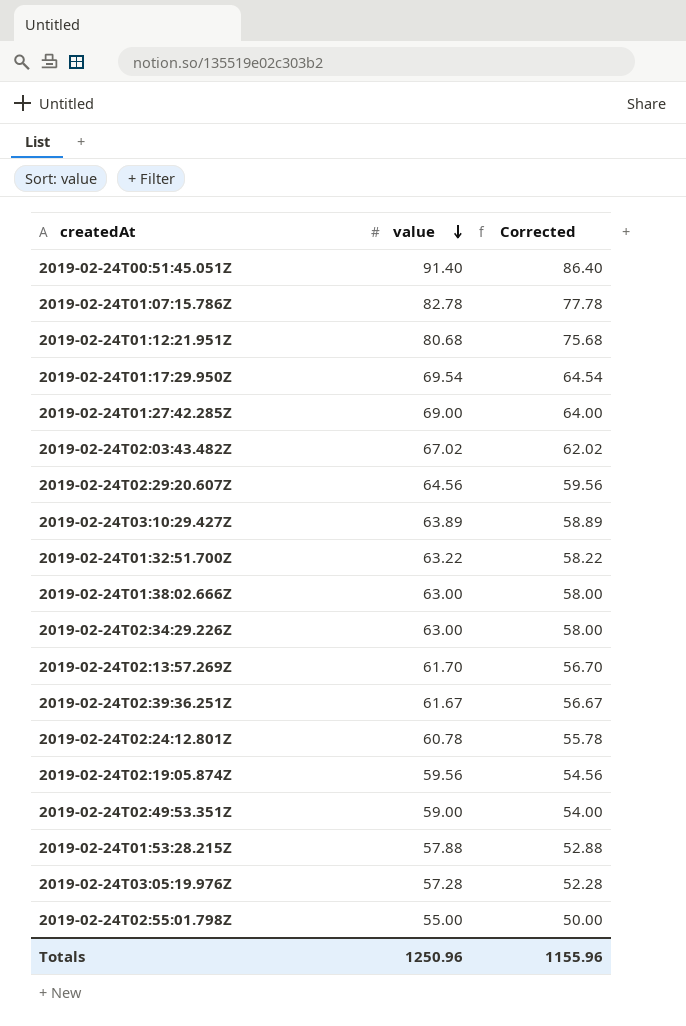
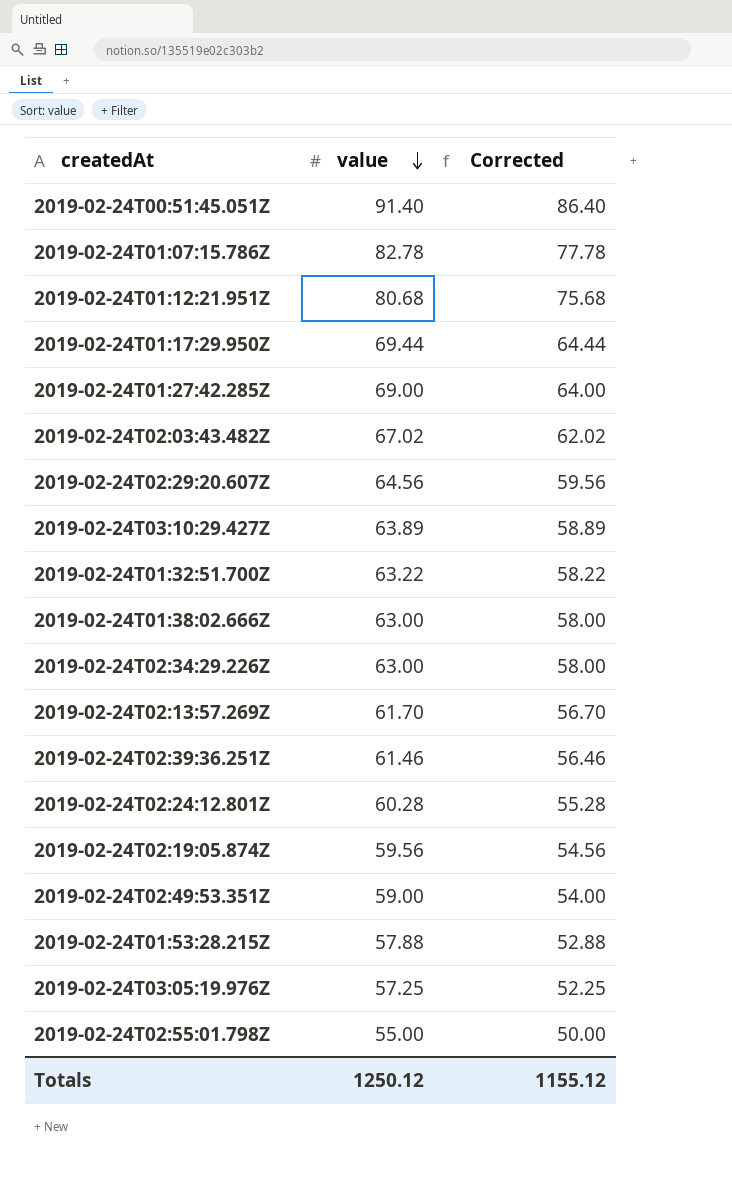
2019-02-24T01:17:29.950Z | value: 69.54 -> 69.44
2019-02-24T01:17:29.950Z | Corrected: 64.54 -> 64.44
2019-02-24T02:39:36.251Z | value: 61.67 -> 61.46
2019-02-24T02:39:36.251Z | Corrected: 56.67 -> 56.46
2019-02-24T02:24:12.801Z | value: 60.78 -> 60.28
2019-02-24T02:24:12.801Z | Corrected: 55.78 -> 55.28
2019-02-24T03:05:19.976Z | value: 57.28 -> 57.25
2019-02-24T03:05:19.976Z | Corrected: 52.28 -> 52.25
Totals | value: 1250.96 -> 1250.12
Totals | Corrected: 1155.96 -> 1155.12

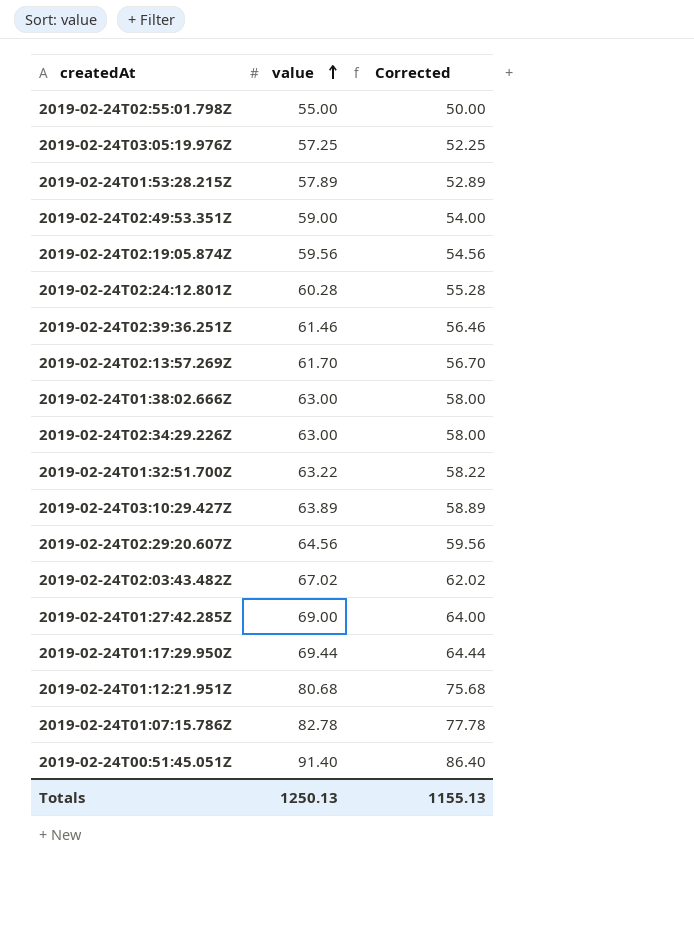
row order: value descending -> value ascending
2019-02-24T01:53:28.215Z | value: 57.88 -> 57.89
2019-02-24T01:53:28.215Z | Corrected: 52.88 -> 52.89
Totals | value: 1250.12 -> 1250.13
Totals | Corrected: 1155.12 -> 1155.13

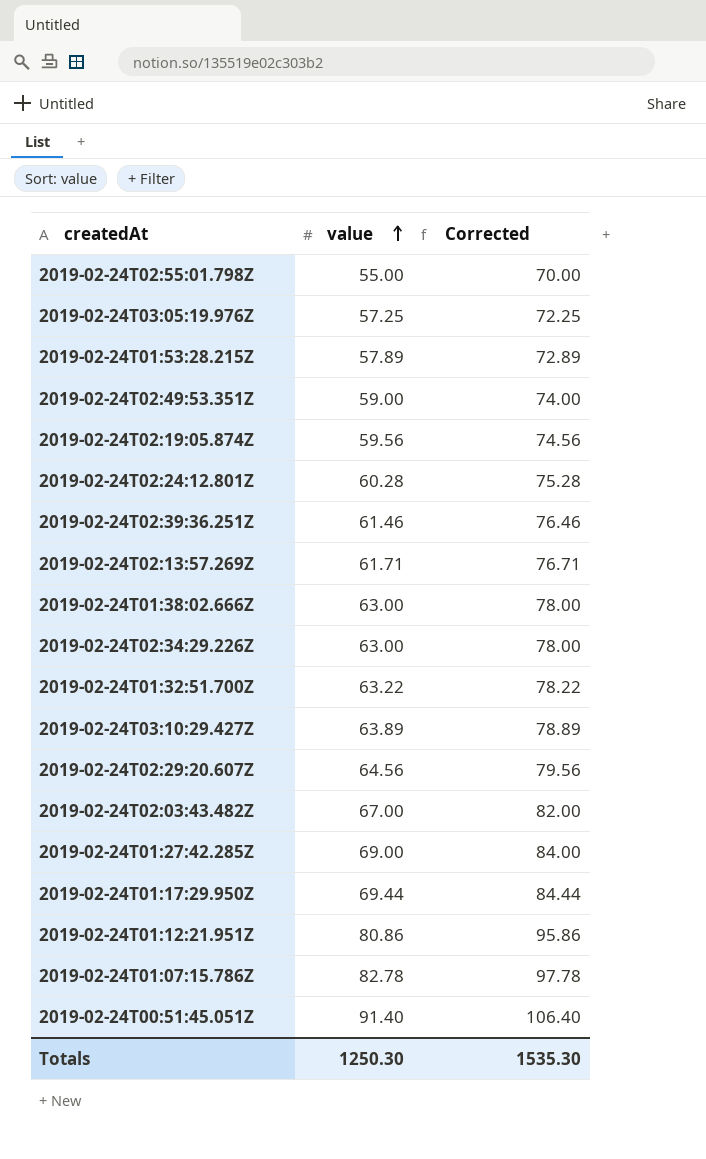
column Corrected | formula: [value] - 5 -> [value] + 15
2019-02-24T02:13:57.269Z | value: 61.70 -> 61.71
2019-02-24T02:03:43.482Z | value: 67.02 -> 67.00
2019-02-24T01:12:21.951Z | value: 80.68 -> 80.86
Totals | value: 1250.13 -> 1250.30
Totals | Corrected: 1155.13 -> 1535.30

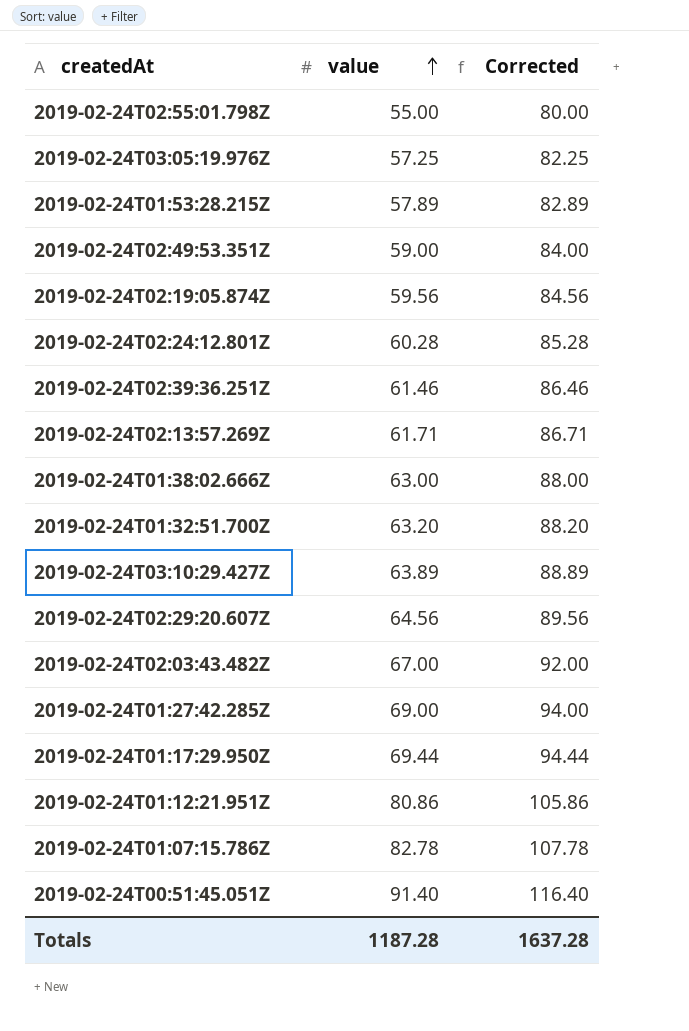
column Corrected | formula: [value] + 15 -> [value] + 25
row 2019-02-24T02:34:29.226Z: 63.00 | 78.00 -> none
2019-02-24T01:32:51.700Z | value: 63.22 -> 63.20
Totals | value: 1250.30 -> 1187.28
Totals | Corrected: 1535.30 -> 1637.28

